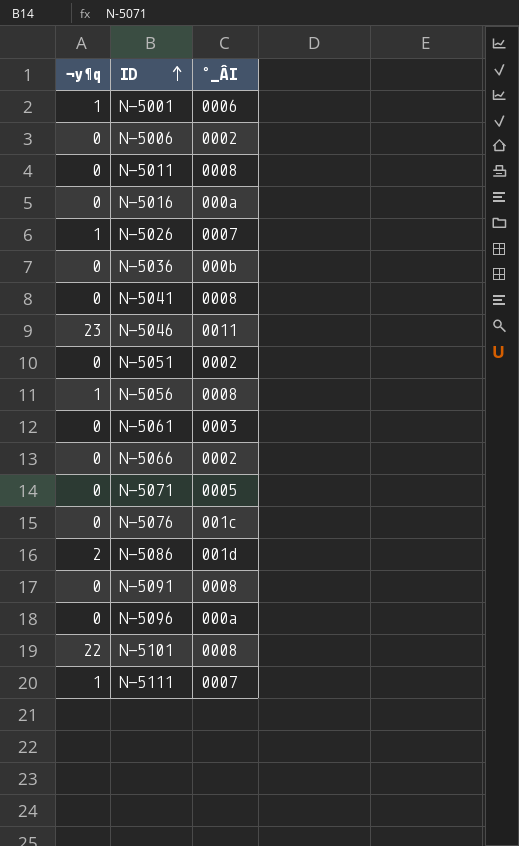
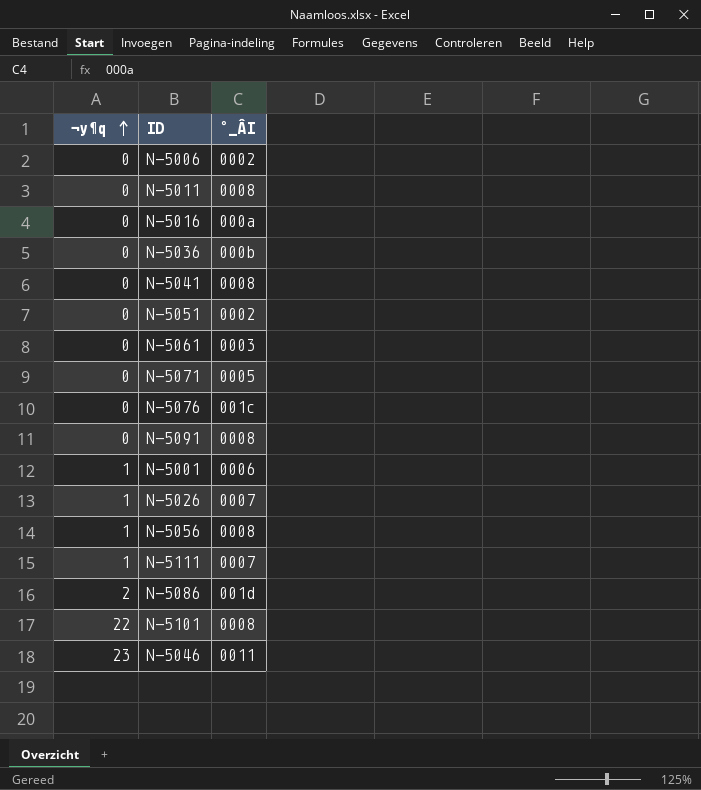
row order: ID ascending -> ¬y¶q ascending
row N-5066: 0 | 0002 -> none
row N-5096: 0 | 000a -> none

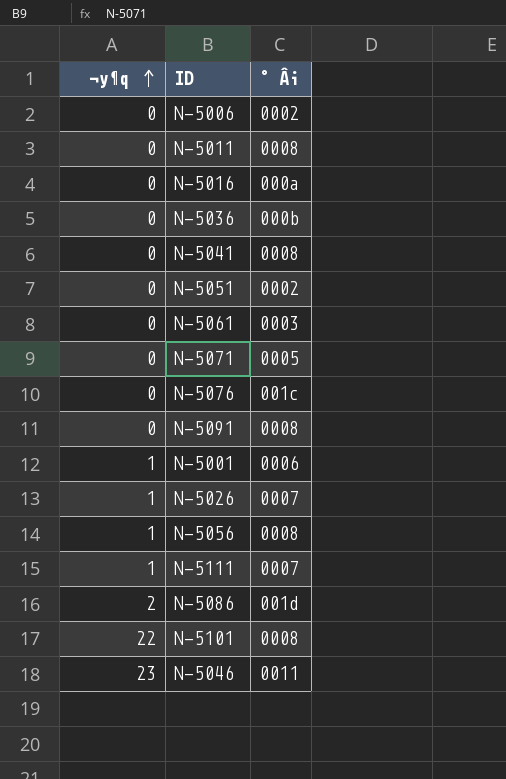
column name: °_ÂI -> ° Âi

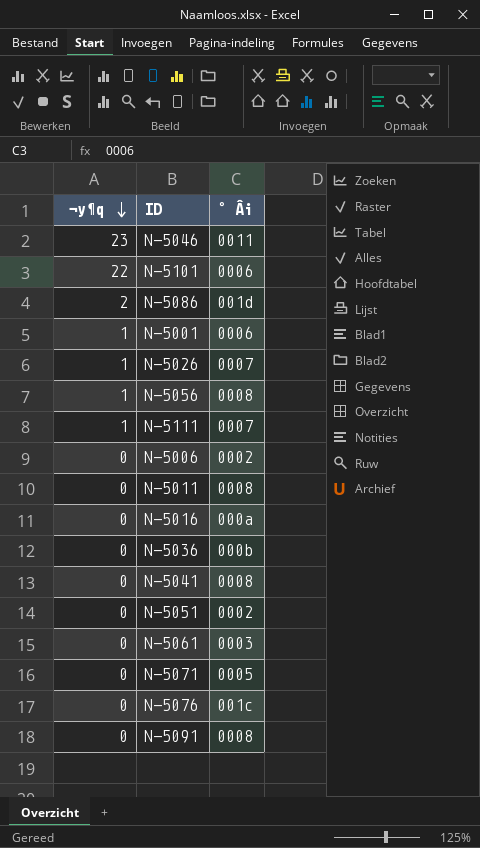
row order: ¬y¶q ascending -> ¬y¶q descending
N-5101 | ° Âi: 0008 -> 0006

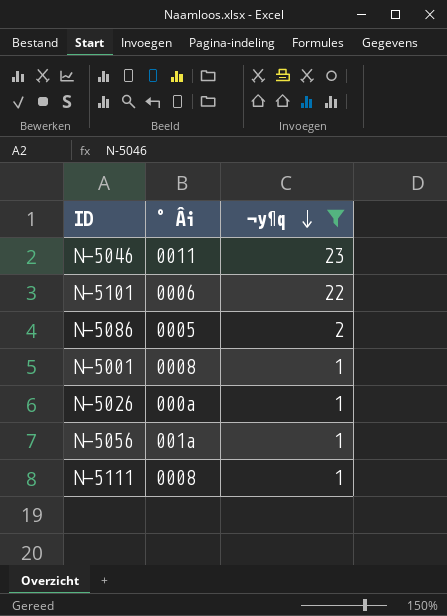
filter: none -> ¬y¶q != 0
column ¬y¶q | position: 1 -> 3
N-5086 | ° Âi: 001d -> 0005
N-5001 | ° Âi: 0006 -> 0008
N-5026 | ° Âi: 0007 -> 000a
N-5056 | ° Âi: 0008 -> 001a
N-5111 | ° Âi: 0007 -> 0008

